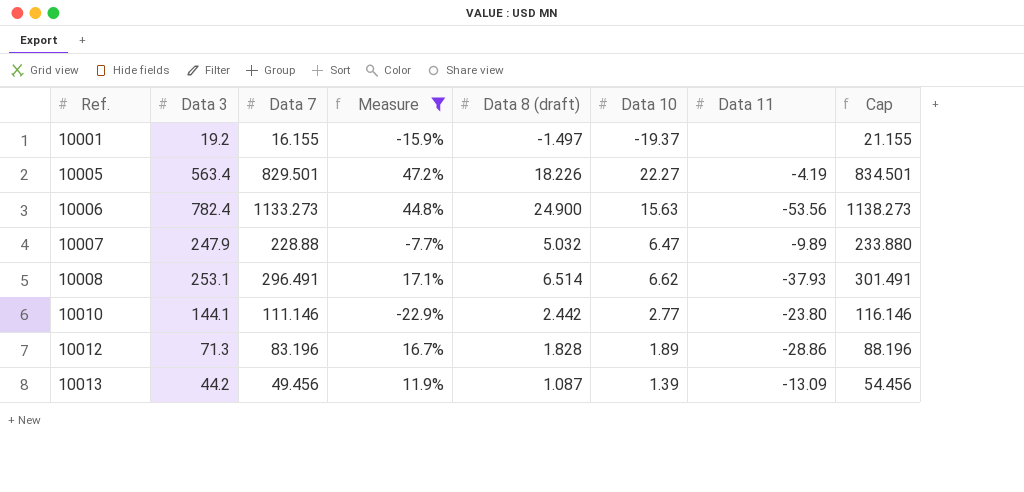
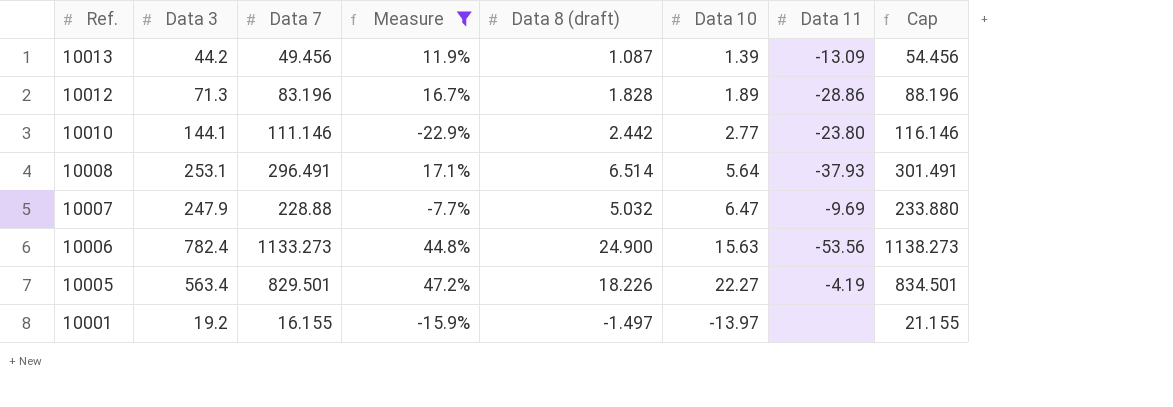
row order: Ref. ascending -> Ref. descending
10008 | Data 10: 6.62 -> 5.64
10007 | Data 11: -9.89 -> -9.69
10001 | Data 10: -19.37 -> -13.97

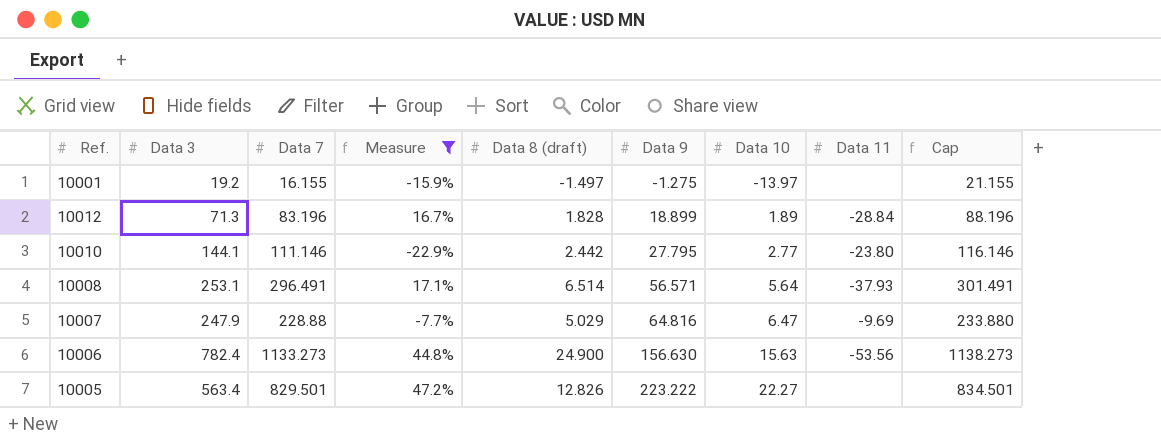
row order: Ref. descending -> Data 9 ascending
column Data 9 | position: none -> 6
row 10013: 44.2 | 49.456 | 11.9% | 1.087 | 1.39 | -13.09 | 54.456 -> none
10012 | Data 11: -28.86 -> -28.84
10007 | Data 8 (draft): 5.032 -> 5.029
10005 | Data 8 (draft): 18.226 -> 12.826
10005 | Data 11: -4.19 -> none

